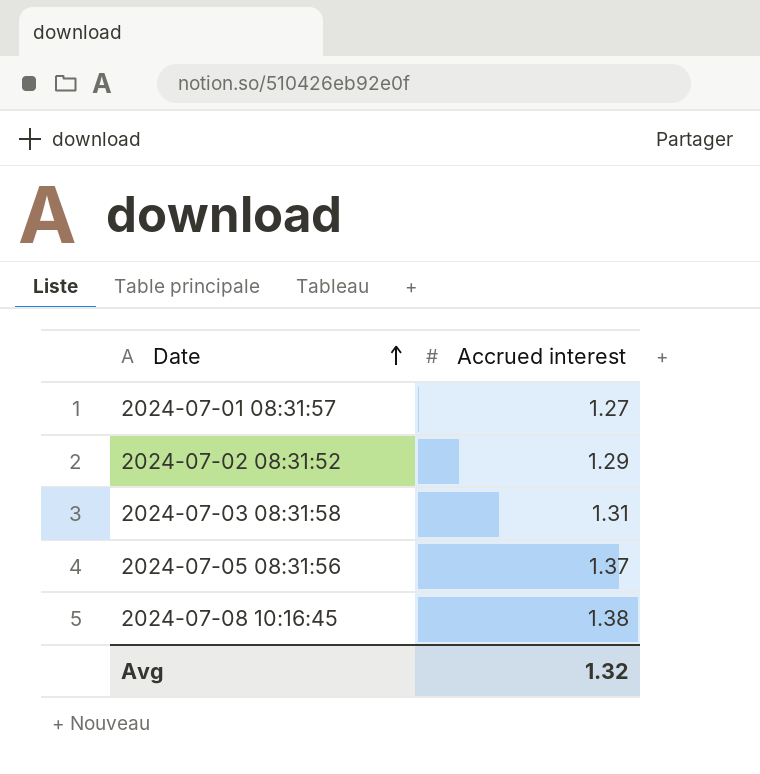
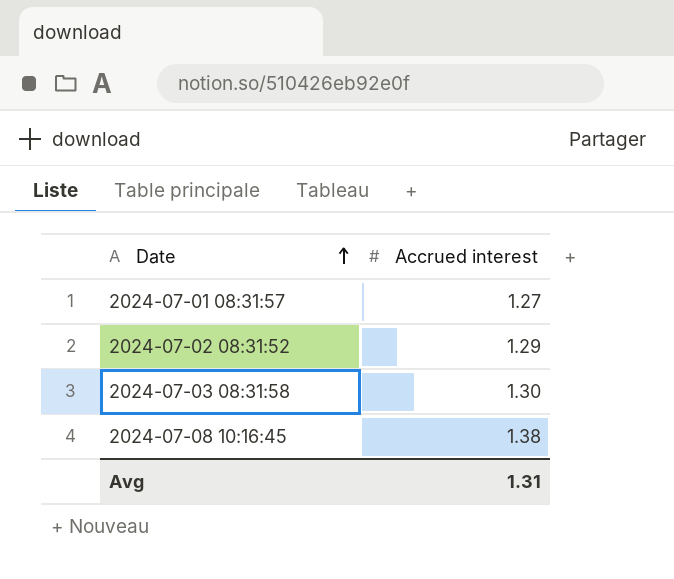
row 2024-07-05 08:31:56: 1.37 -> none
2024-07-03 08:31:58 | Accrued interest: 1.31 -> 1.30
Avg | Accrued interest: 1.32 -> 1.31

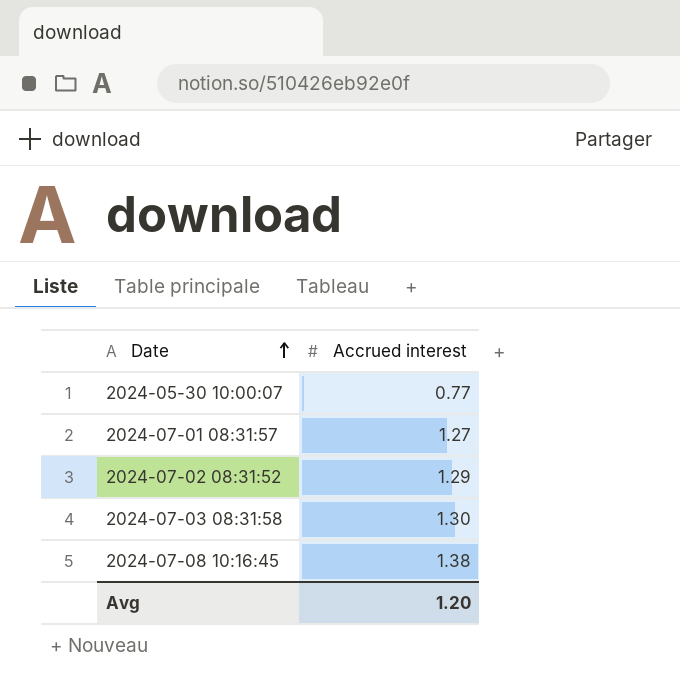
row 2024-05-30 10:00:07: none -> 0.77
Avg | Accrued interest: 1.31 -> 1.20

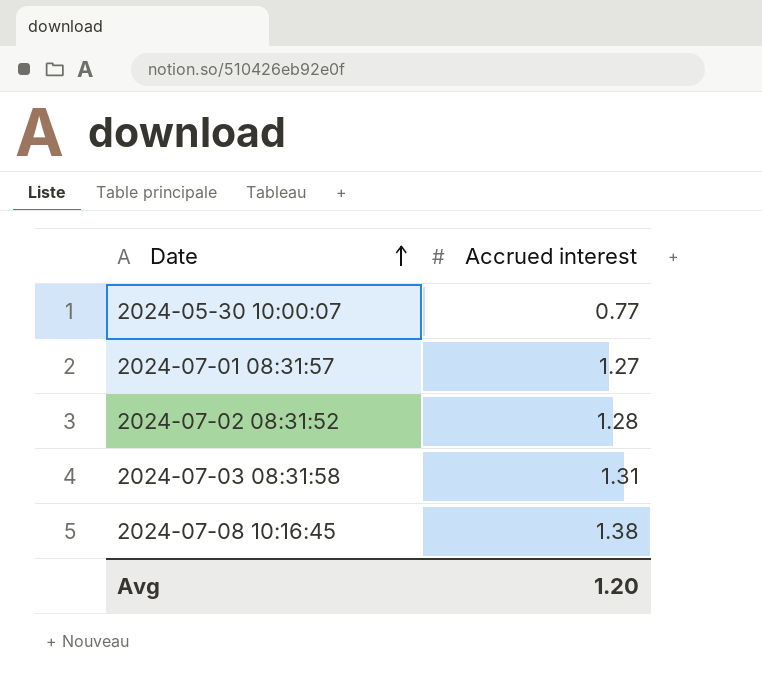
2024-07-02 08:31:52 | Accrued interest: 1.29 -> 1.28
2024-07-03 08:31:58 | Accrued interest: 1.30 -> 1.31

